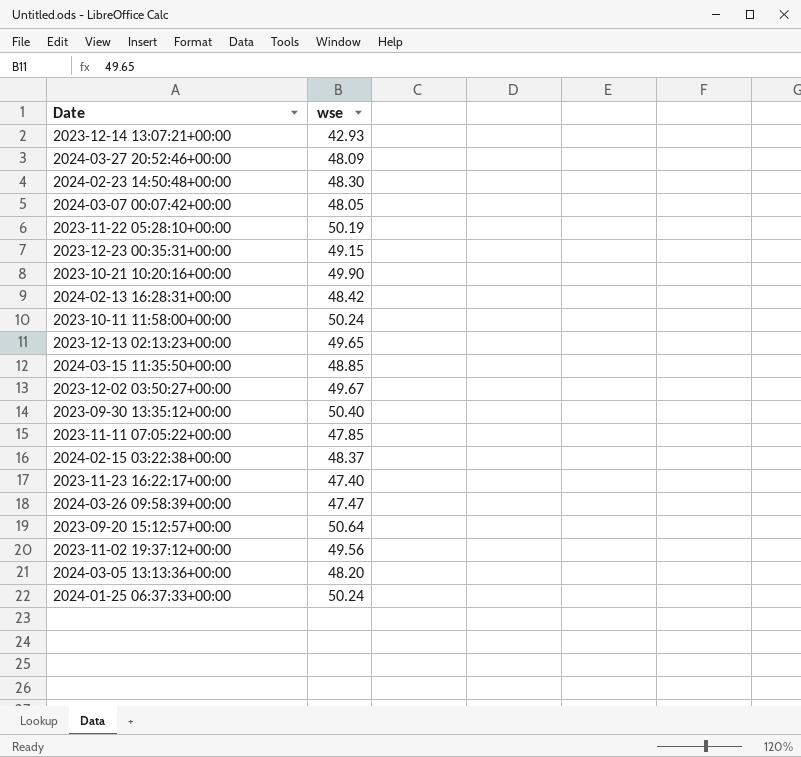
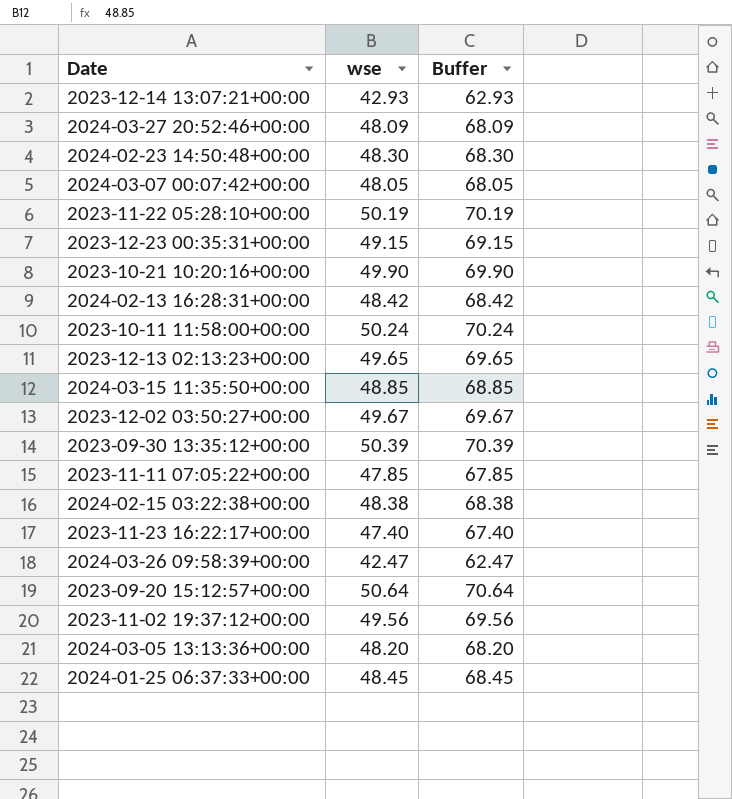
column Buffer | formula: none -> [wse] + 20
2023-09-30 13:35:12+00:00 | wse: 50.40 -> 50.39
2024-02-15 03:22:38+00:00 | wse: 48.37 -> 48.38
2024-03-26 09:58:39+00:00 | wse: 47.47 -> 42.47
2024-01-25 06:37:33+00:00 | wse: 50.24 -> 48.45

